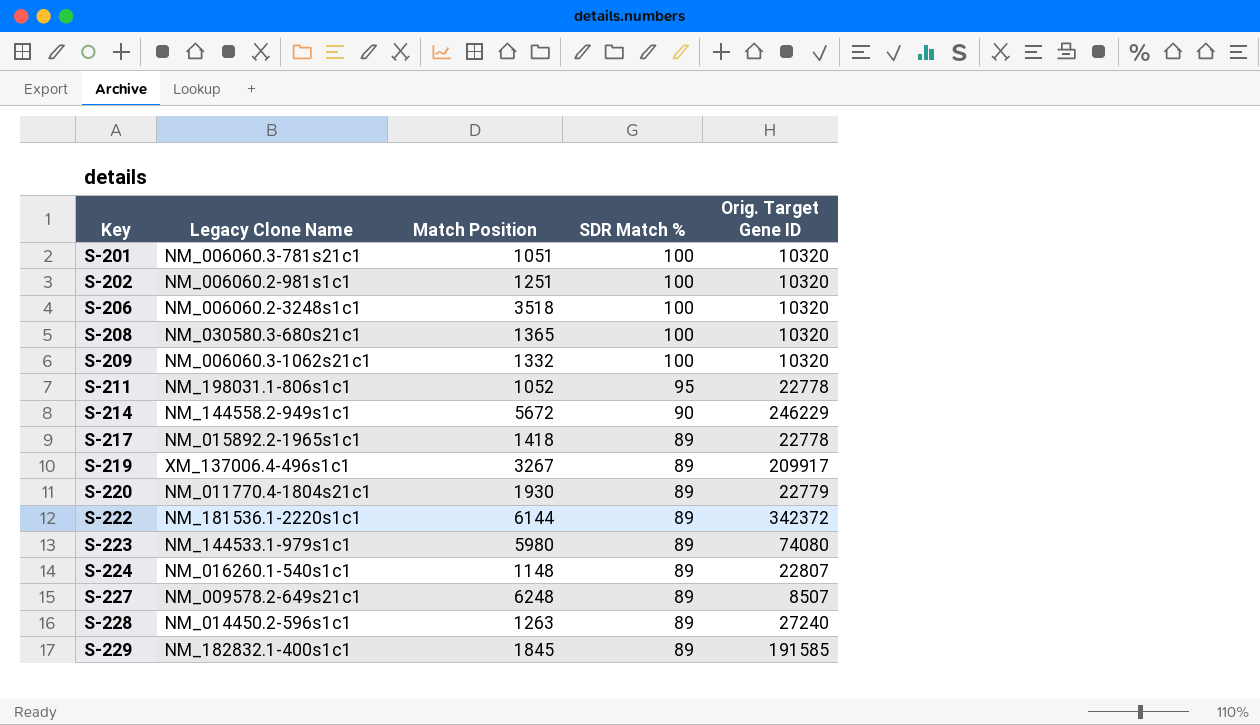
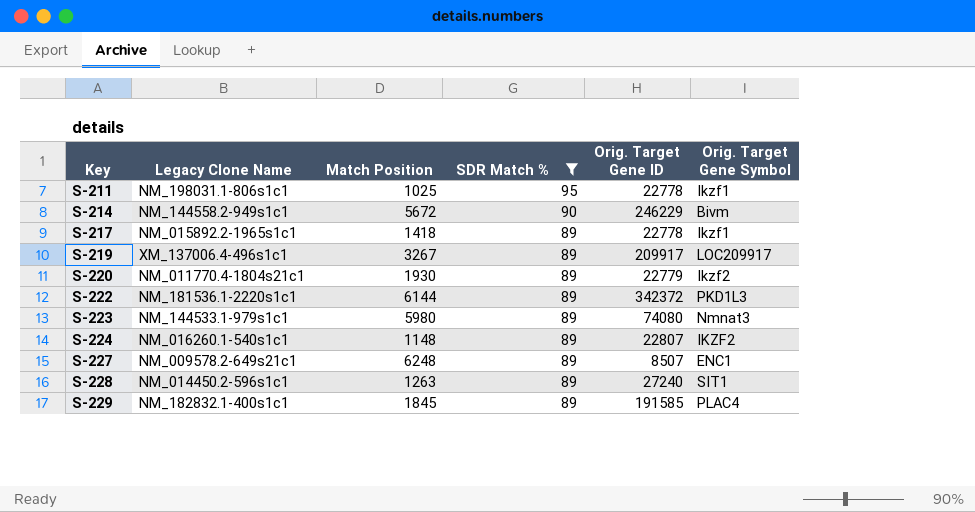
filter: none -> SDR Match % != 100
column Orig. Target Gene Symbol | position: none -> 6
S-211 | Match Position: 1052 -> 1025

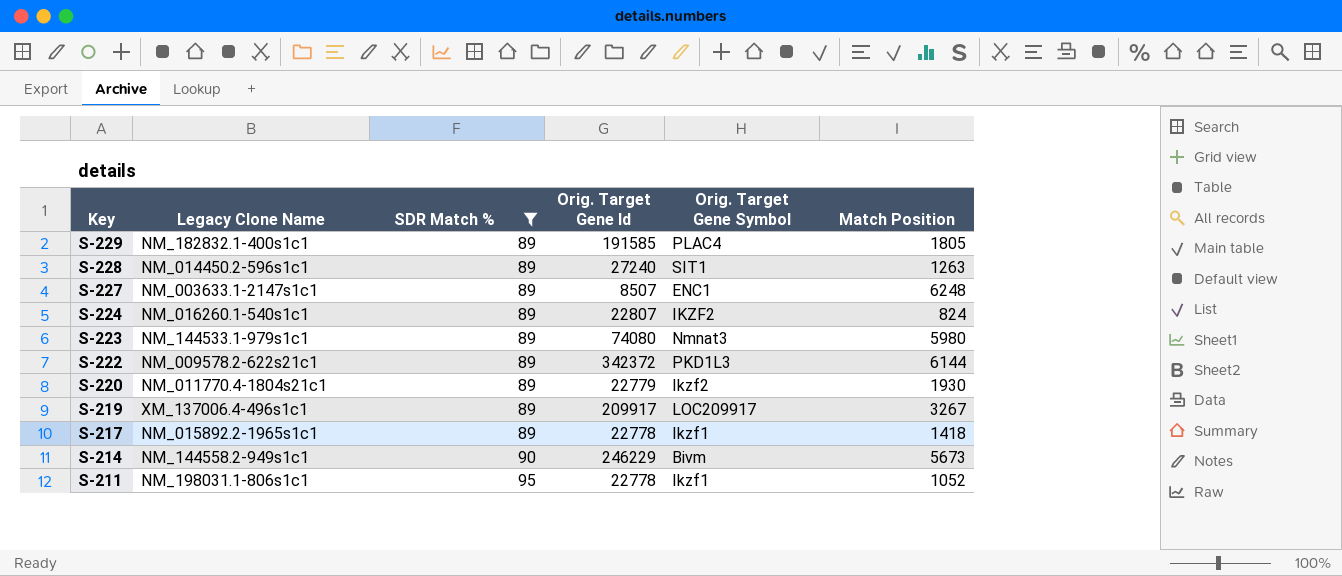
row order: Key ascending -> Key descending
column name: Orig. Target Gene ID -> Orig. Target Gene Id
column Match Position | position: 3 -> 6
S-229 | Match Position: 1845 -> 1805
S-227 | Legacy Clone Name: NM_009578.2-649s21c1 -> NM_003633.1-2147s1c1
S-224 | Match Position: 1148 -> 824
S-222 | Legacy Clone Name: NM_181536.1-2220s1c1 -> NM_009578.2-622s21c1
S-214 | Match Position: 5672 -> 5673
S-211 | Match Position: 1025 -> 1052

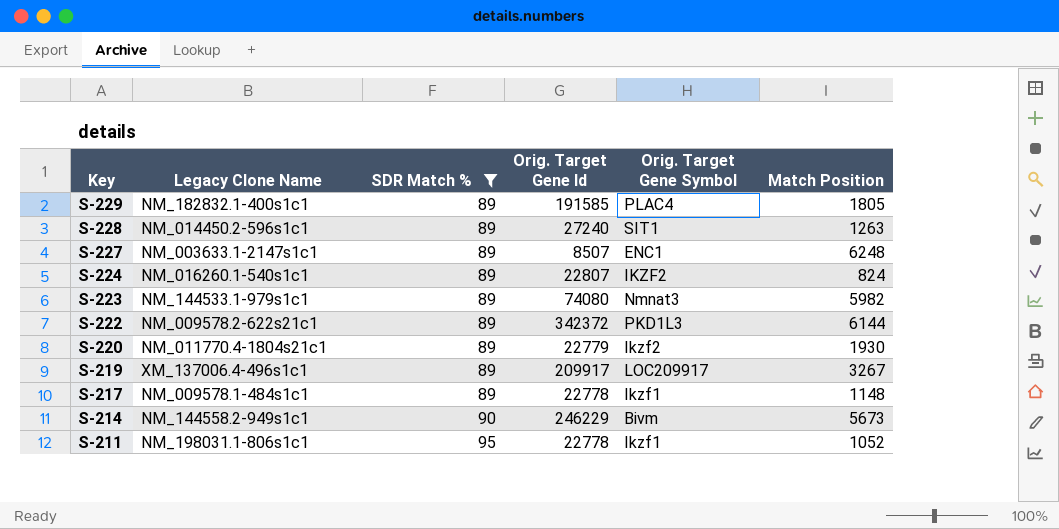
S-223 | Match Position: 5980 -> 5982
S-217 | Legacy Clone Name: NM_015892.2-1965s1c1 -> NM_009578.1-484s1c1
S-217 | Match Position: 1418 -> 1148

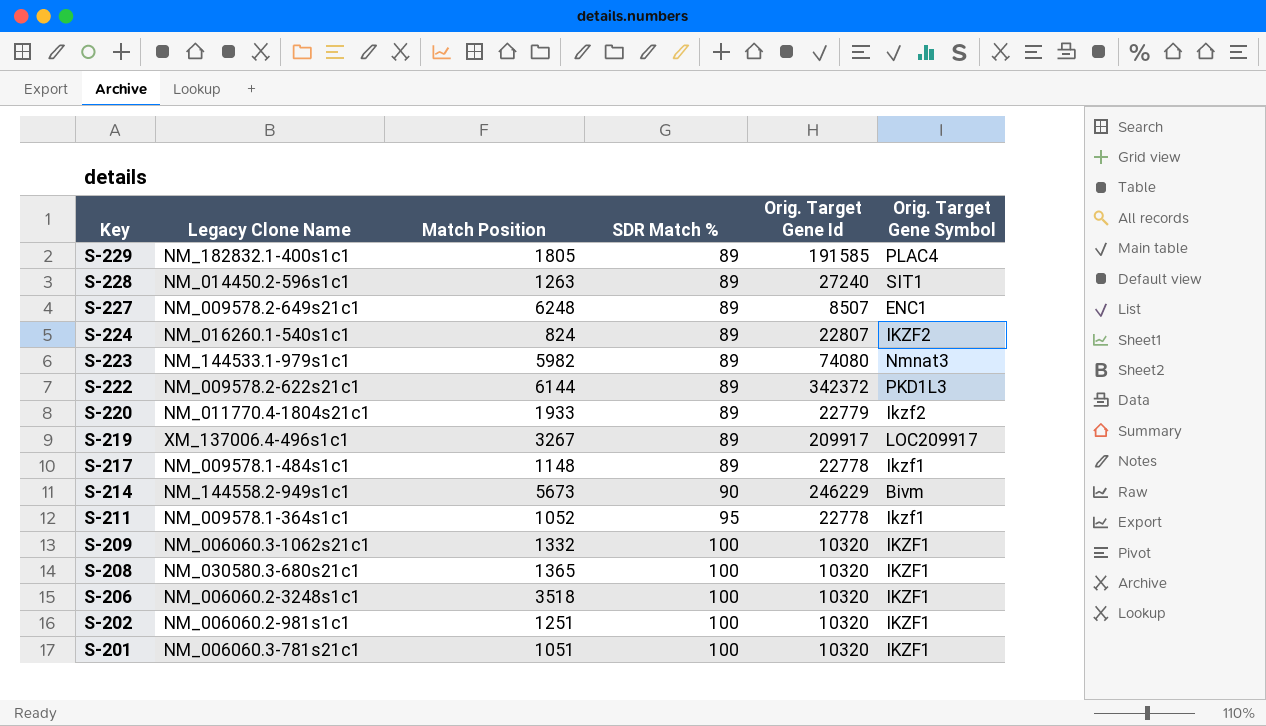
filter: SDR Match % != 100 -> none
column Match Position | position: 6 -> 3
S-227 | Legacy Clone Name: NM_003633.1-2147s1c1 -> NM_009578.2-649s21c1
S-220 | Match Position: 1930 -> 1933
S-211 | Legacy Clone Name: NM_198031.1-806s1c1 -> NM_009578.1-364s1c1

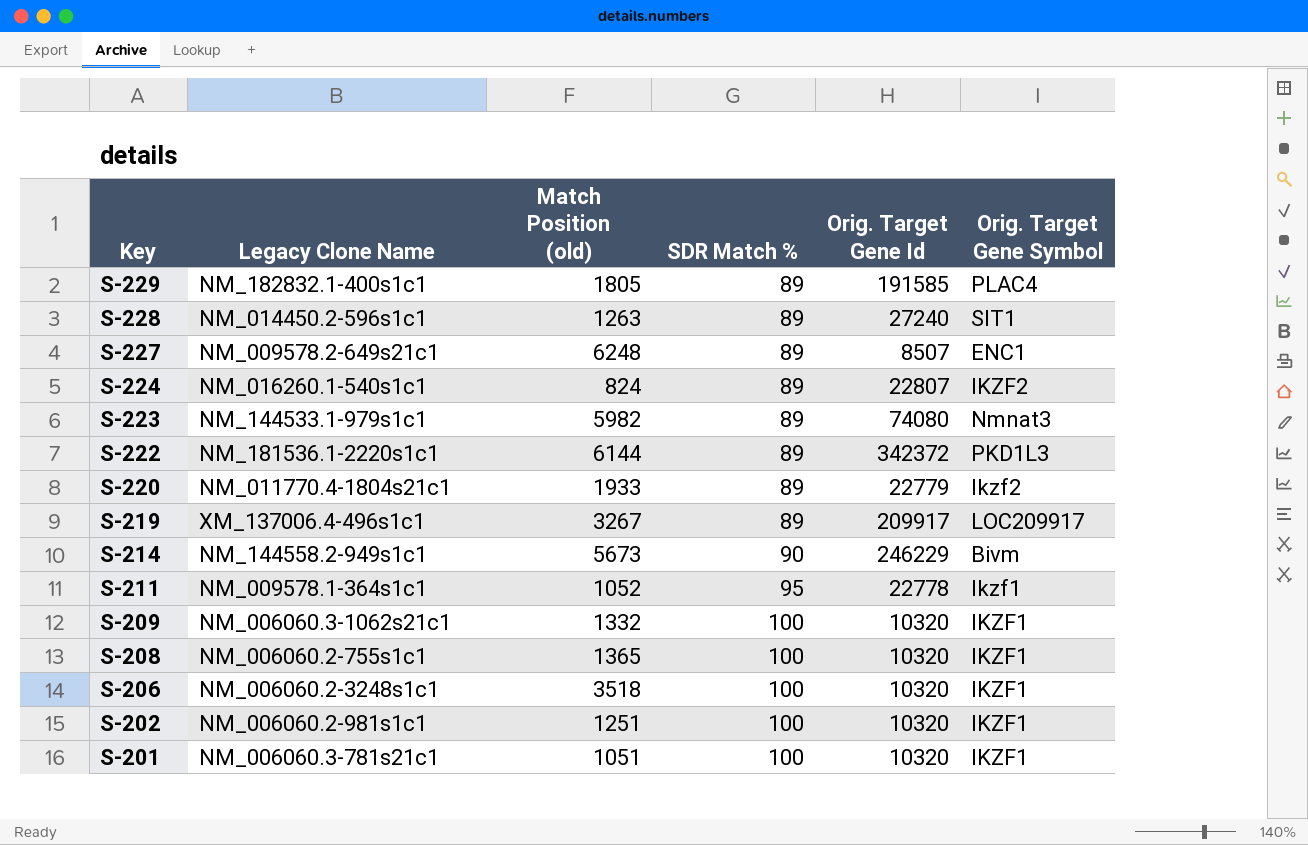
column name: Match Position -> Match Position (old)
row S-217: NM_009578.1-484s1c1 | 1148 | 89 | 22778 | Ikzf1 -> none
S-222 | Legacy Clone Name: NM_009578.2-622s21c1 -> NM_181536.1-2220s1c1
S-208 | Legacy Clone Name: NM_030580.3-680s21c1 -> NM_006060.2-755s1c1

